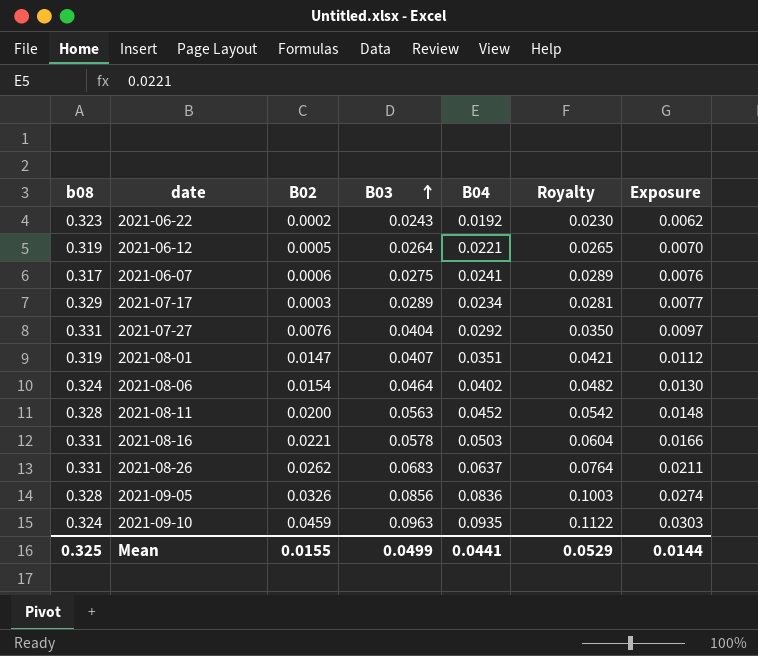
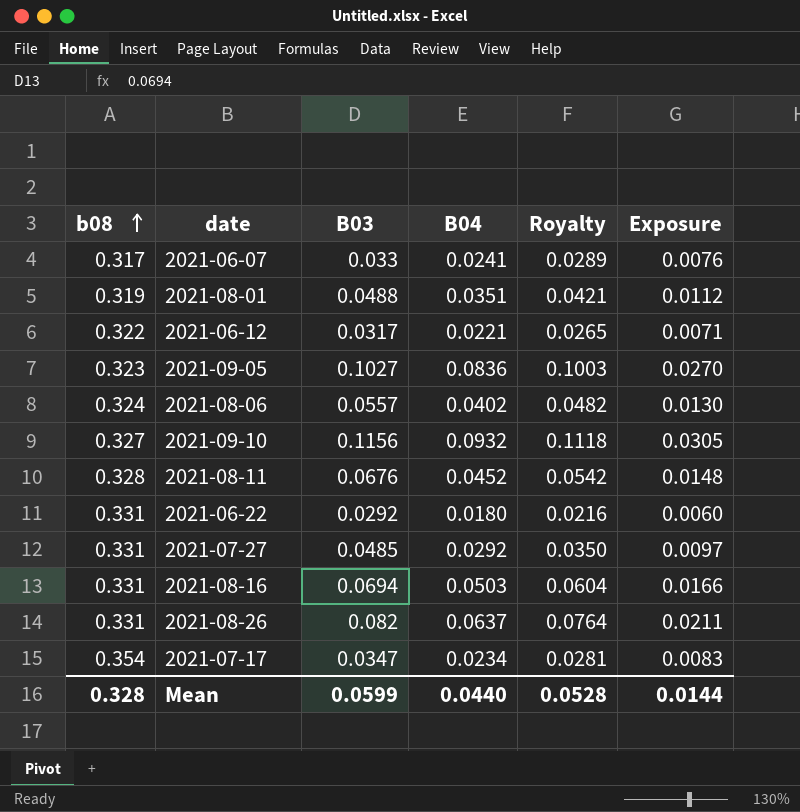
row order: B03 ascending -> b08 ascending
column B02 | position: 3 -> none
2021-06-07 | B03: 0.0275 -> 0.033
2021-08-01 | B03: 0.0407 -> 0.0488
2021-06-12 | b08: 0.319 -> 0.322
2021-06-12 | B03: 0.0264 -> 0.0317
2021-06-12 | Exposure: 0.0070 -> 0.0071
2021-09-05 | b08: 0.328 -> 0.323
2021-09-05 | B03: 0.0856 -> 0.1027
2021-09-05 | Exposure: 0.0274 -> 0.0270
2021-08-06 | B03: 0.0464 -> 0.0557
2021-09-10 | b08: 0.324 -> 0.327
2021-09-10 | B03: 0.0963 -> 0.1156
2021-09-10 | B04: 0.0935 -> 0.0932
2021-09-10 | Royalty: 0.1122 -> 0.1118
2021-09-10 | Exposure: 0.0303 -> 0.0305
2021-08-11 | B03: 0.0563 -> 0.0676
2021-06-22 | b08: 0.323 -> 0.331
2021-06-22 | B03: 0.0243 -> 0.0292
2021-06-22 | B04: 0.0192 -> 0.0180
2021-06-22 | Royalty: 0.0230 -> 0.0216
2021-06-22 | Exposure: 0.0062 -> 0.0060
2021-07-27 | B03: 0.0404 -> 0.0485
2021-08-16 | B03: 0.0578 -> 0.0694
2021-08-26 | B03: 0.0683 -> 0.082
2021-07-17 | b08: 0.329 -> 0.354
2021-07-17 | B03: 0.0289 -> 0.0347
2021-07-17 | Exposure: 0.0077 -> 0.0083
Mean | b08: 0.325 -> 0.328
Mean | B03: 0.0499 -> 0.0599
Mean | B04: 0.0441 -> 0.0440
Mean | Royalty: 0.0529 -> 0.0528

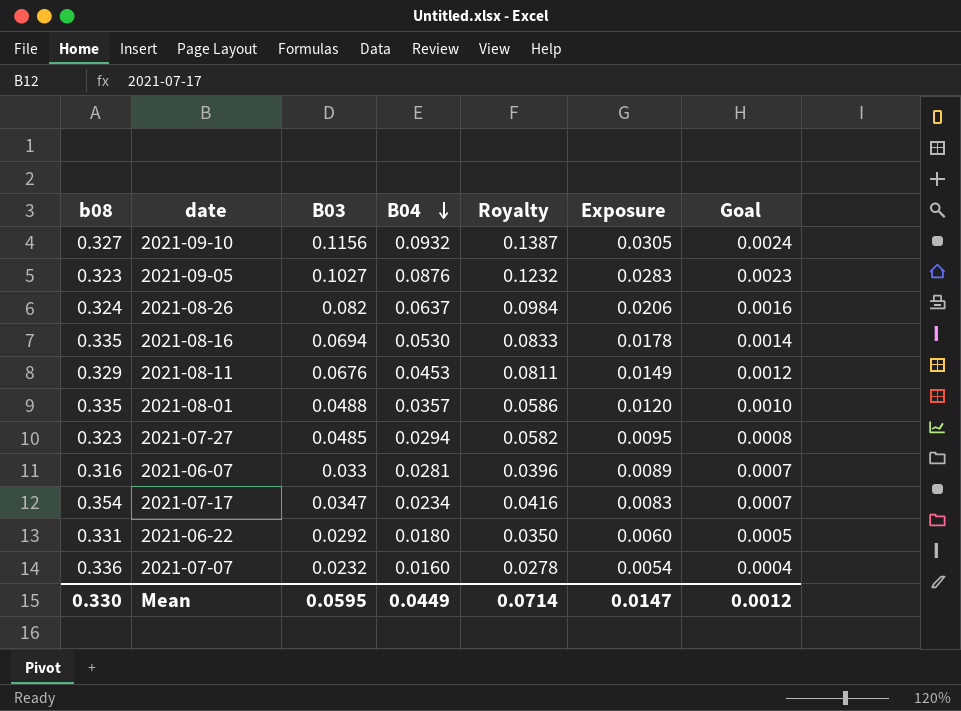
row order: b08 ascending -> B04 descending
column Royalty | formula: [B04] * 1.2 -> [B03] * 1.2
column Goal | formula: none -> [Exposure] * 0.08
row 2021-06-12: 0.322 | 0.0317 | 0.0221 | 0.0265 | 0.0071 -> none
row 2021-08-06: 0.324 | 0.0557 | 0.0402 | 0.0482 | 0.0130 -> none
2021-09-05 | B04: 0.0836 -> 0.0876
2021-09-05 | Exposure: 0.0270 -> 0.0283
2021-08-26 | b08: 0.331 -> 0.324
2021-08-26 | Exposure: 0.0211 -> 0.0206
2021-08-16 | b08: 0.331 -> 0.335
2021-08-16 | B04: 0.0503 -> 0.0530
2021-08-16 | Exposure: 0.0166 -> 0.0178
2021-08-11 | b08: 0.328 -> 0.329
2021-08-11 | B04: 0.0452 -> 0.0453
2021-08-11 | Exposure: 0.0148 -> 0.0149
2021-08-01 | b08: 0.319 -> 0.335
2021-08-01 | B04: 0.0351 -> 0.0357
2021-08-01 | Exposure: 0.0112 -> 0.0120
2021-07-27 | b08: 0.331 -> 0.323
2021-07-27 | B04: 0.0292 -> 0.0294
2021-07-27 | Exposure: 0.0097 -> 0.0095
2021-06-07 | b08: 0.317 -> 0.316
2021-06-07 | B04: 0.0241 -> 0.0281
2021-06-07 | Exposure: 0.0076 -> 0.0089
row 2021-07-07: none -> 0.336 | 0.0232 | 0.0160 | 0.0278 | 0.0054 | 0.0004
Mean | b08: 0.328 -> 0.330
Mean | B03: 0.0599 -> 0.0595
Mean | B04: 0.0440 -> 0.0449
Mean | Royalty: 0.0528 -> 0.0714
Mean | Exposure: 0.0144 -> 0.0147

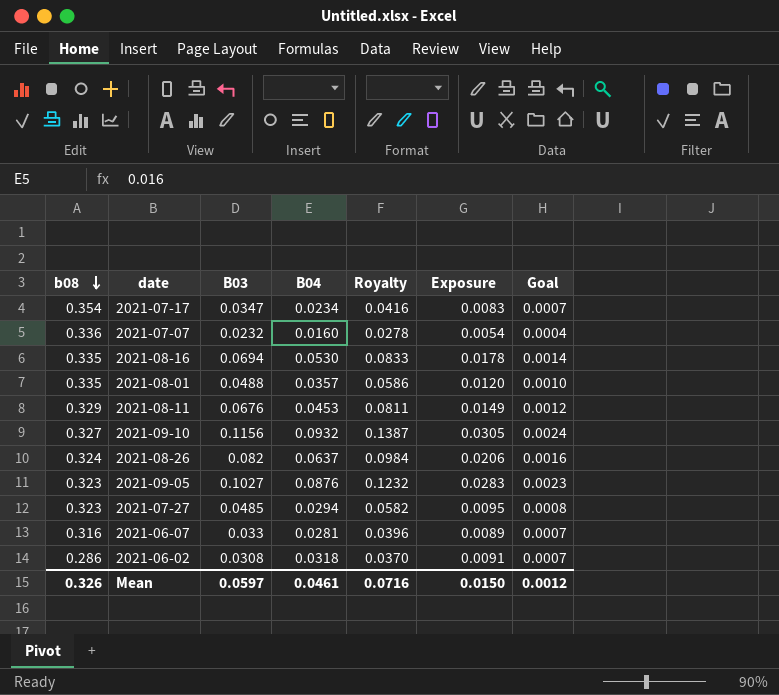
row order: B04 descending -> b08 descending
row 2021-06-22: 0.331 | 0.0292 | 0.0180 | 0.0350 | 0.0060 | 0.0005 -> none
row 2021-06-02: none -> 0.286 | 0.0308 | 0.0318 | 0.0370 | 0.0091 | 0.0007
Mean | b08: 0.330 -> 0.326
Mean | B03: 0.0595 -> 0.0597
Mean | B04: 0.0449 -> 0.0461
Mean | Royalty: 0.0714 -> 0.0716
Mean | Exposure: 0.0147 -> 0.0150

